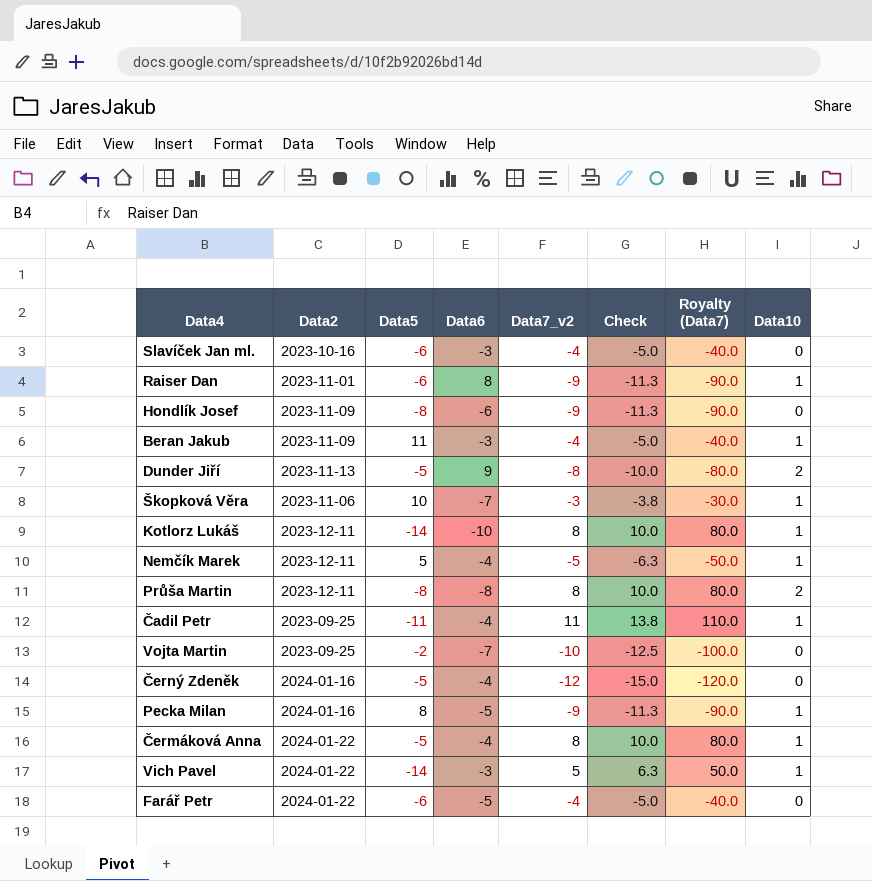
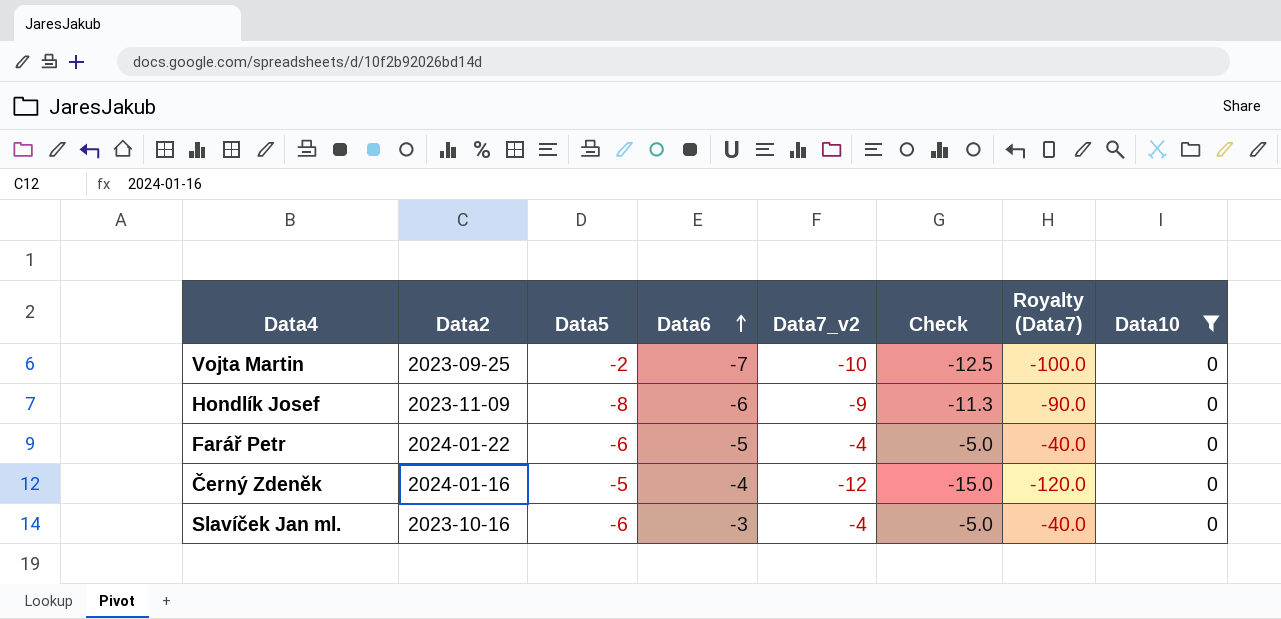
filter: none -> Data10 = 0
row order: none -> Data6 ascending

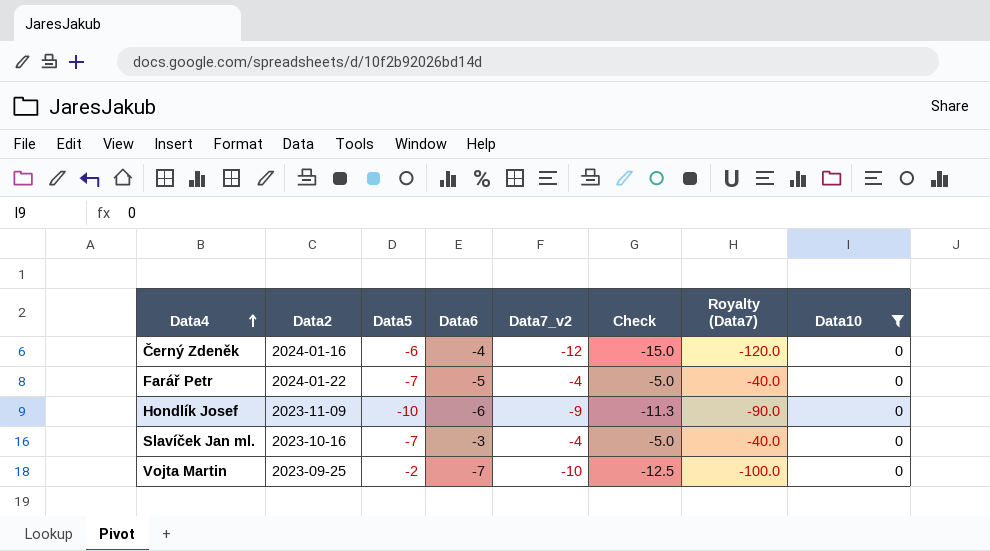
row order: Data6 ascending -> Data4 ascending
Černý Zdeněk | Data5: -5 -> -6
Farář Petr | Data5: -6 -> -7
Hondlík Josef | Data5: -8 -> -10
Slavíček Jan ml. | Data5: -6 -> -7

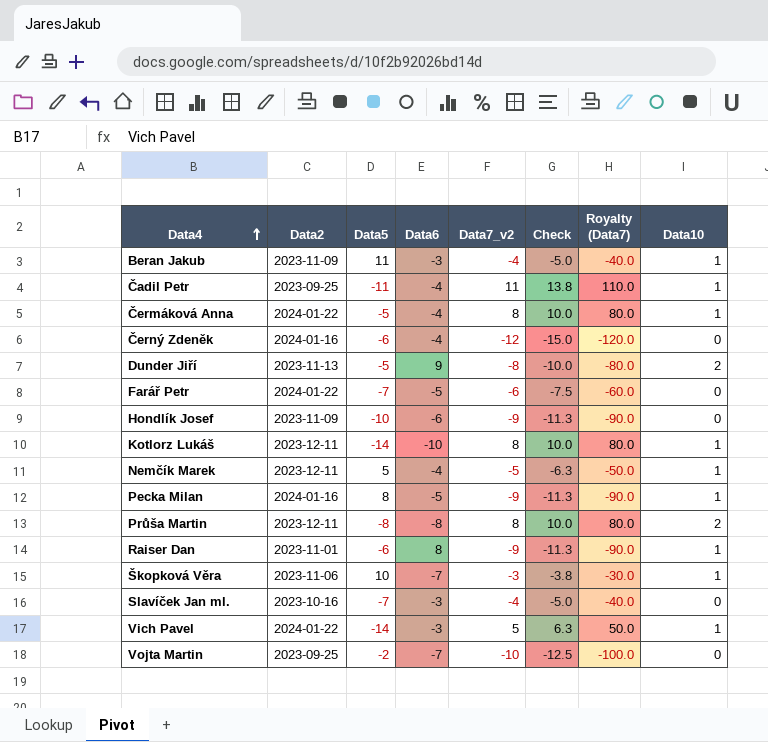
filter: Data10 = 0 -> none
Farář Petr | Data7_v2: -4 -> -6
Farář Petr | Check: -5.0 -> -7.5
Farář Petr | Royalty (Data7): -40.0 -> -60.0

